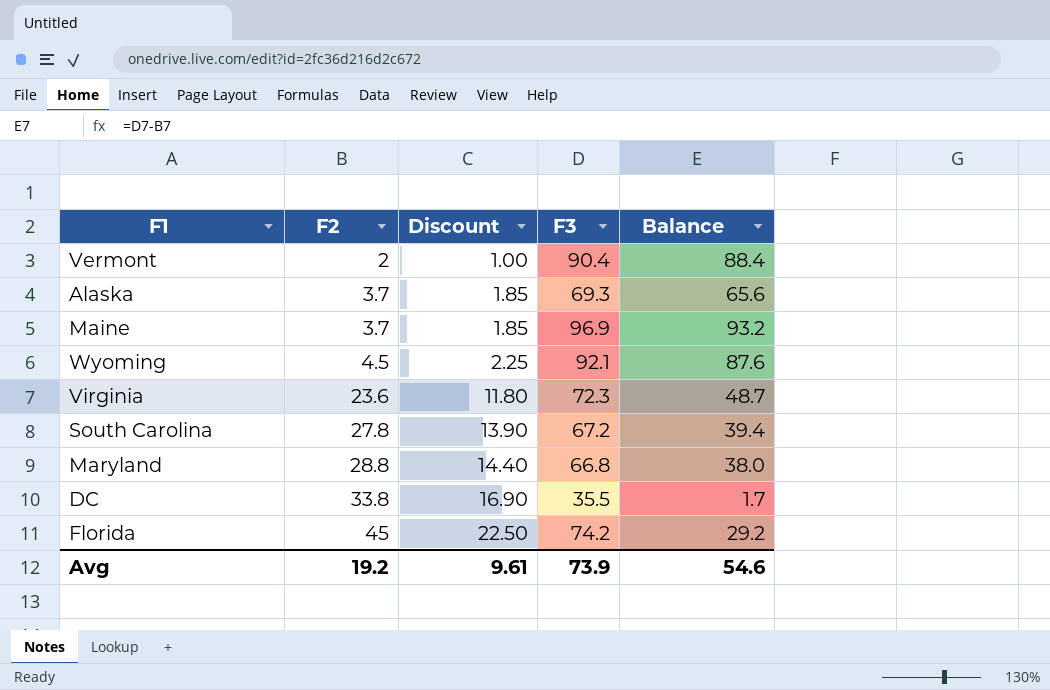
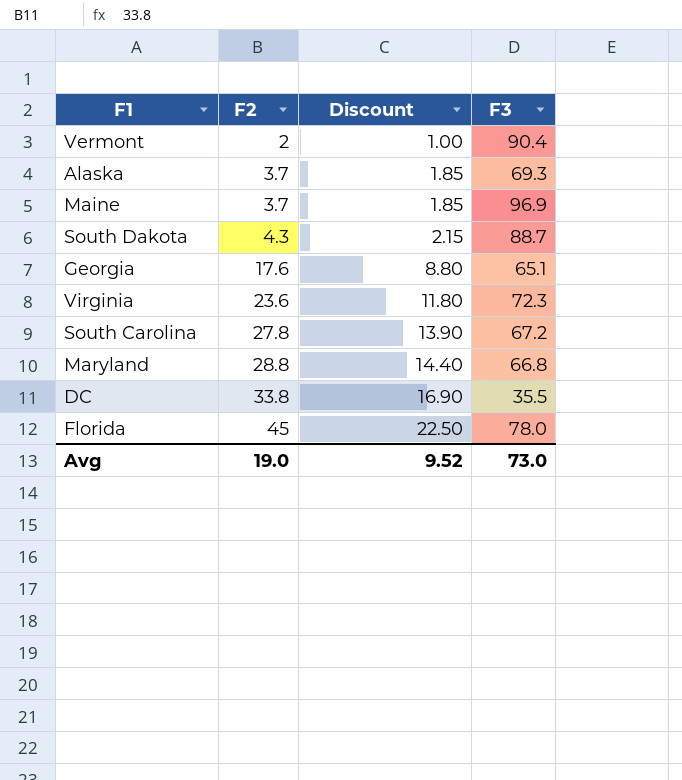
column Balance | formula: [F3] - [F2] -> none
row Wyoming: 4.5 | 2.25 | 92.1 | 87.6 -> none
row South Dakota: none -> 4.3 | 2.15 | 88.7
row Georgia: none -> 17.6 | 8.80 | 65.1
Florida | F3: 74.2 -> 78.0
Avg | F2: 19.2 -> 19.0
Avg | Discount: 9.61 -> 9.52
Avg | F3: 73.9 -> 73.0

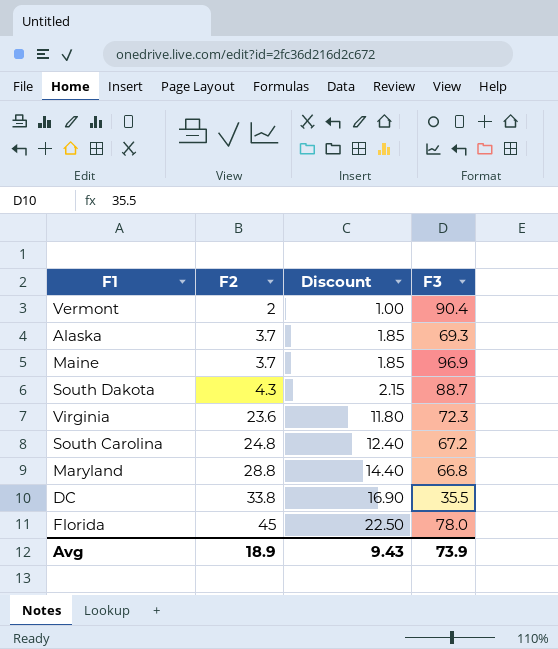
row Georgia: 17.6 | 8.80 | 65.1 -> none
South Carolina | F2: 27.8 -> 24.8
South Carolina | Discount: 13.90 -> 12.40
Avg | F2: 19.0 -> 18.9
Avg | Discount: 9.52 -> 9.43
Avg | F3: 73.0 -> 73.9

